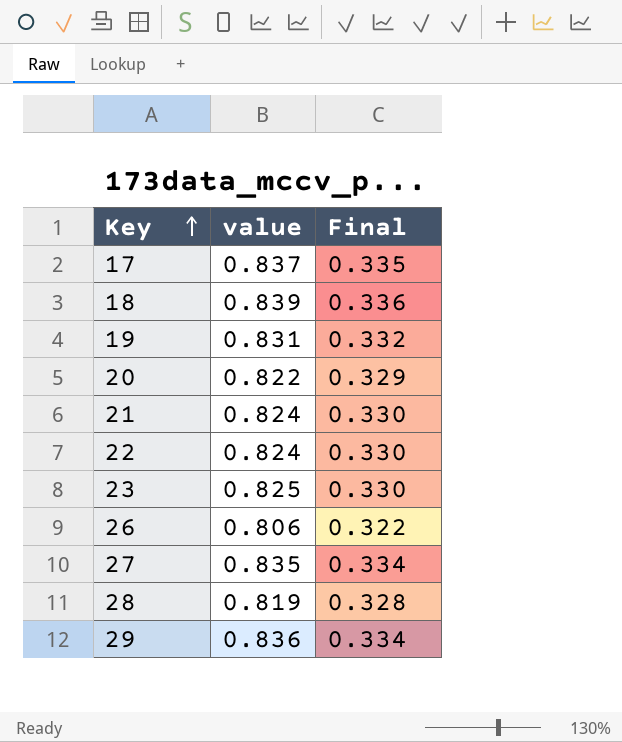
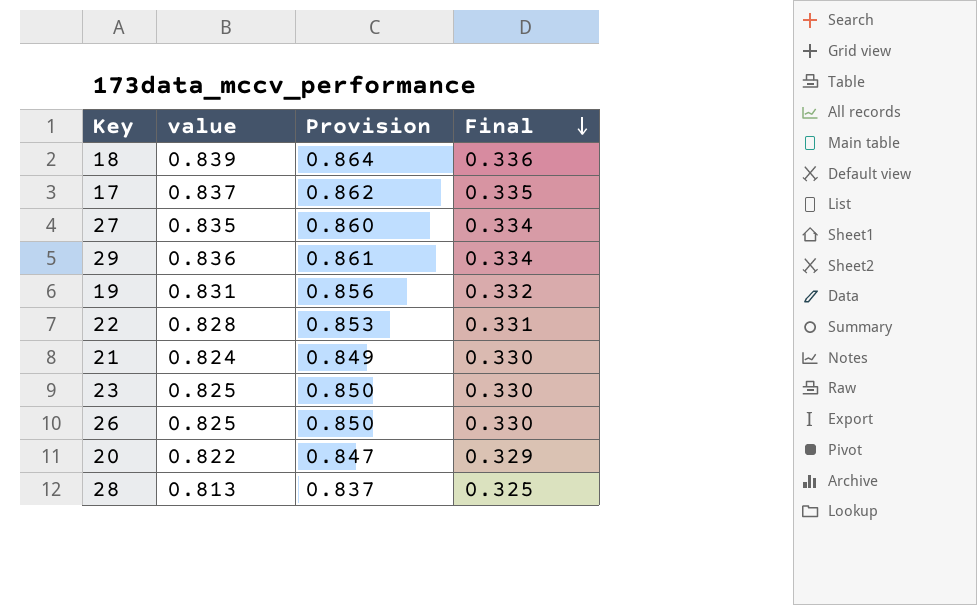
row order: Key ascending -> Final descending
column Provision | formula: none -> [value] * 1.03
22 | value: 0.824 -> 0.828
22 | Final: 0.330 -> 0.331
26 | value: 0.806 -> 0.825
26 | Final: 0.322 -> 0.330
28 | value: 0.819 -> 0.813
28 | Final: 0.328 -> 0.325

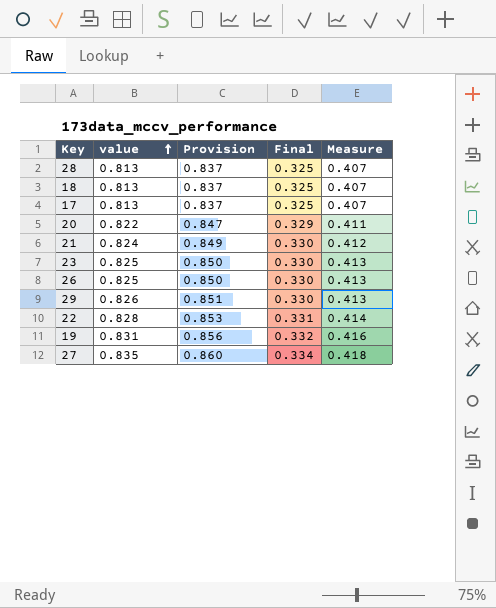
row order: Final descending -> value ascending
column Measure | formula: none -> [value] * 0.5
18 | value: 0.839 -> 0.813
18 | Provision: 0.864 -> 0.837
18 | Final: 0.336 -> 0.325
17 | value: 0.837 -> 0.813
17 | Provision: 0.862 -> 0.837
17 | Final: 0.335 -> 0.325
29 | value: 0.836 -> 0.826
29 | Provision: 0.861 -> 0.851
29 | Final: 0.334 -> 0.330

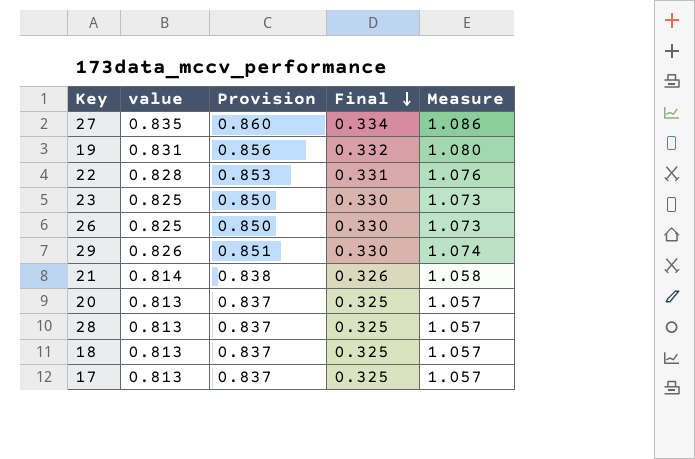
row order: value ascending -> Final descending
column Measure | formula: [value] * 0.5 -> [value] * 1.3
21 | value: 0.824 -> 0.814
21 | Provision: 0.849 -> 0.838
21 | Final: 0.330 -> 0.326
20 | value: 0.822 -> 0.813
20 | Provision: 0.847 -> 0.837
20 | Final: 0.329 -> 0.325

